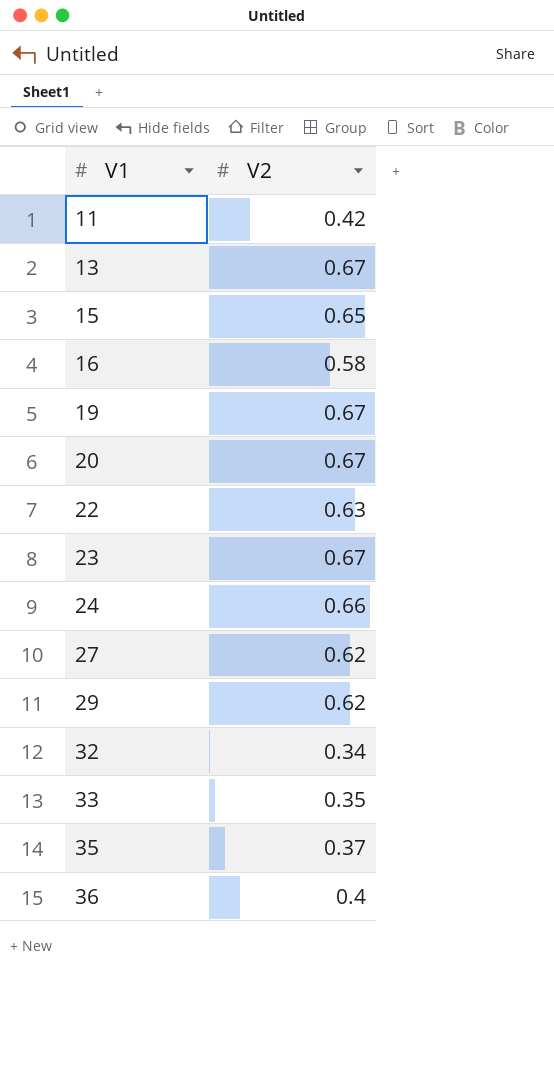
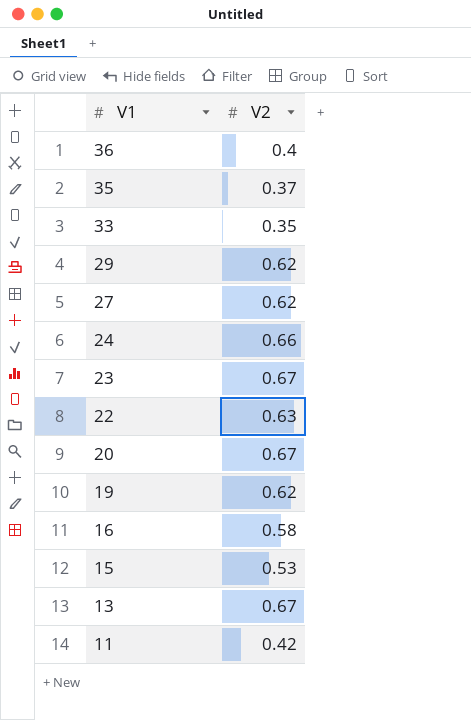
row order: V1 ascending -> V1 descending
row 32: 0.34 -> none
19 | V2: 0.67 -> 0.62
15 | V2: 0.65 -> 0.53

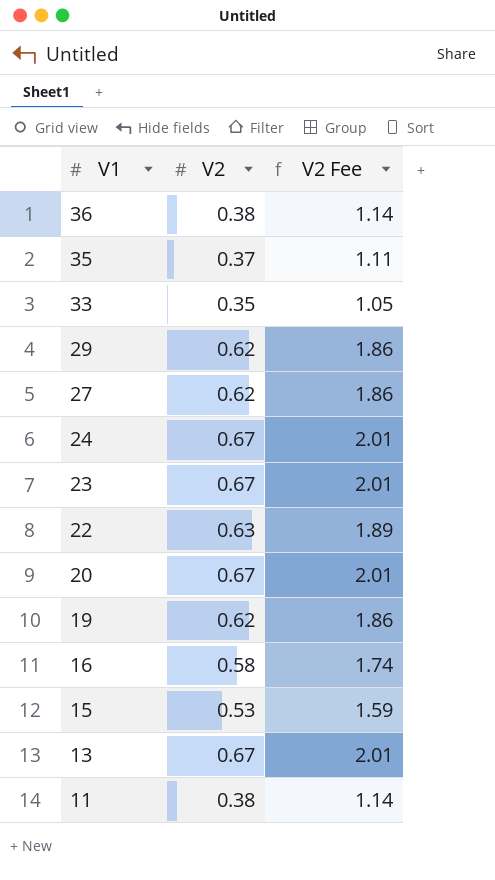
column V2 Fee | formula: none -> [V2] * 3
36 | V2: 0.4 -> 0.38
24 | V2: 0.66 -> 0.67
11 | V2: 0.42 -> 0.38

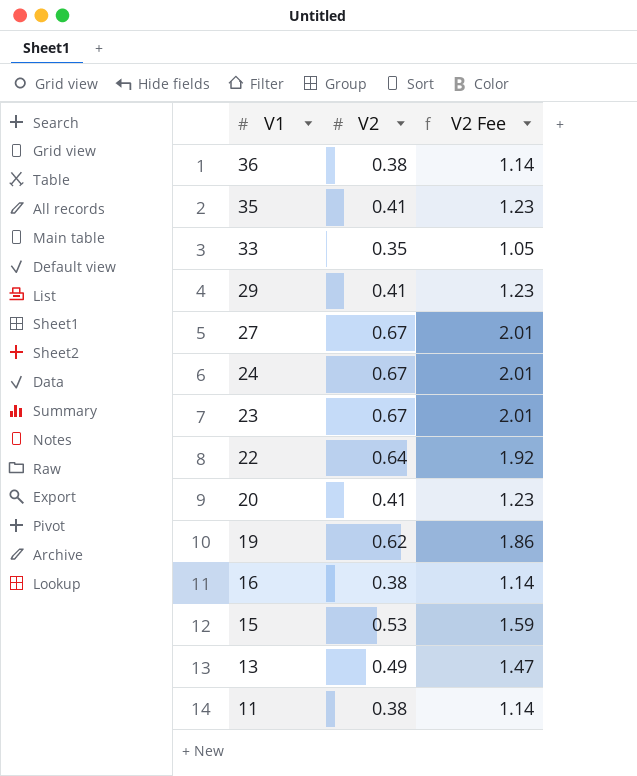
35 | V2: 0.37 -> 0.41
35 | V2 Fee: 1.11 -> 1.23
29 | V2: 0.62 -> 0.41
29 | V2 Fee: 1.86 -> 1.23
27 | V2: 0.62 -> 0.67
27 | V2 Fee: 1.86 -> 2.01
22 | V2: 0.63 -> 0.64
22 | V2 Fee: 1.89 -> 1.92
20 | V2: 0.67 -> 0.41
20 | V2 Fee: 2.01 -> 1.23
16 | V2: 0.58 -> 0.38
16 | V2 Fee: 1.74 -> 1.14
13 | V2: 0.67 -> 0.49
13 | V2 Fee: 2.01 -> 1.47

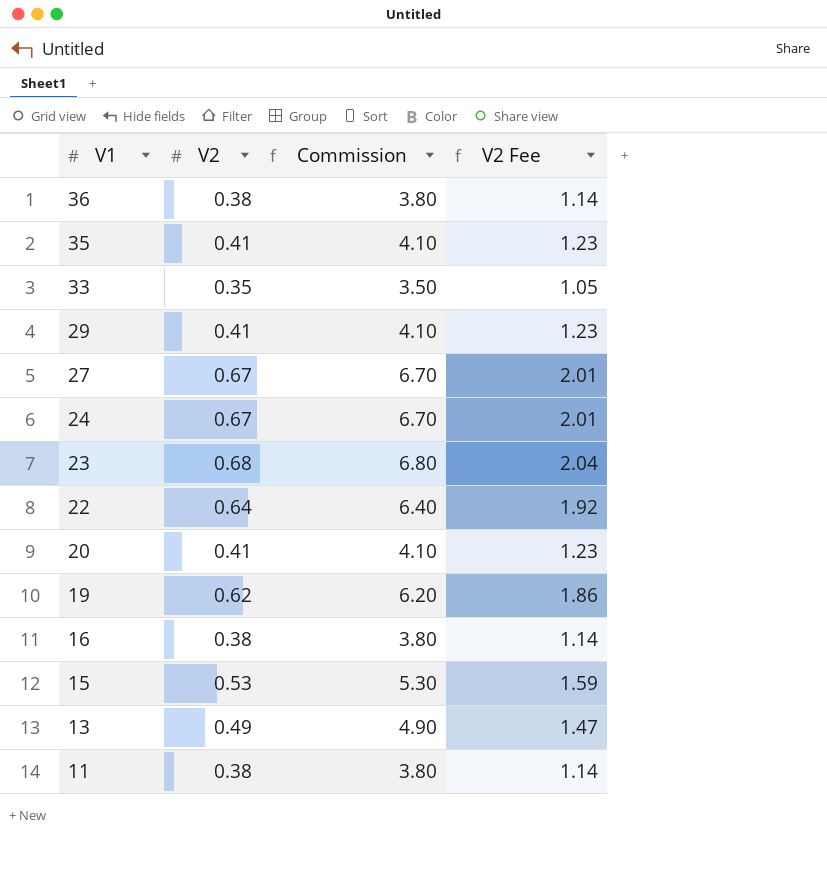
column Commission | formula: none -> [V2] * 10
23 | V2: 0.67 -> 0.68
23 | V2 Fee: 2.01 -> 2.04

